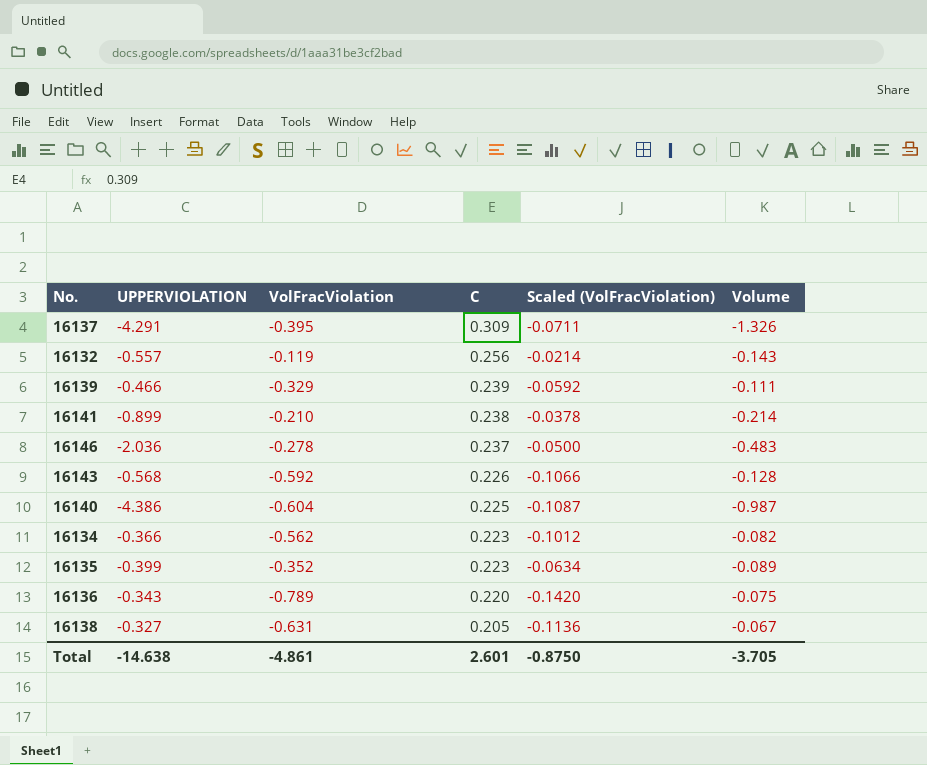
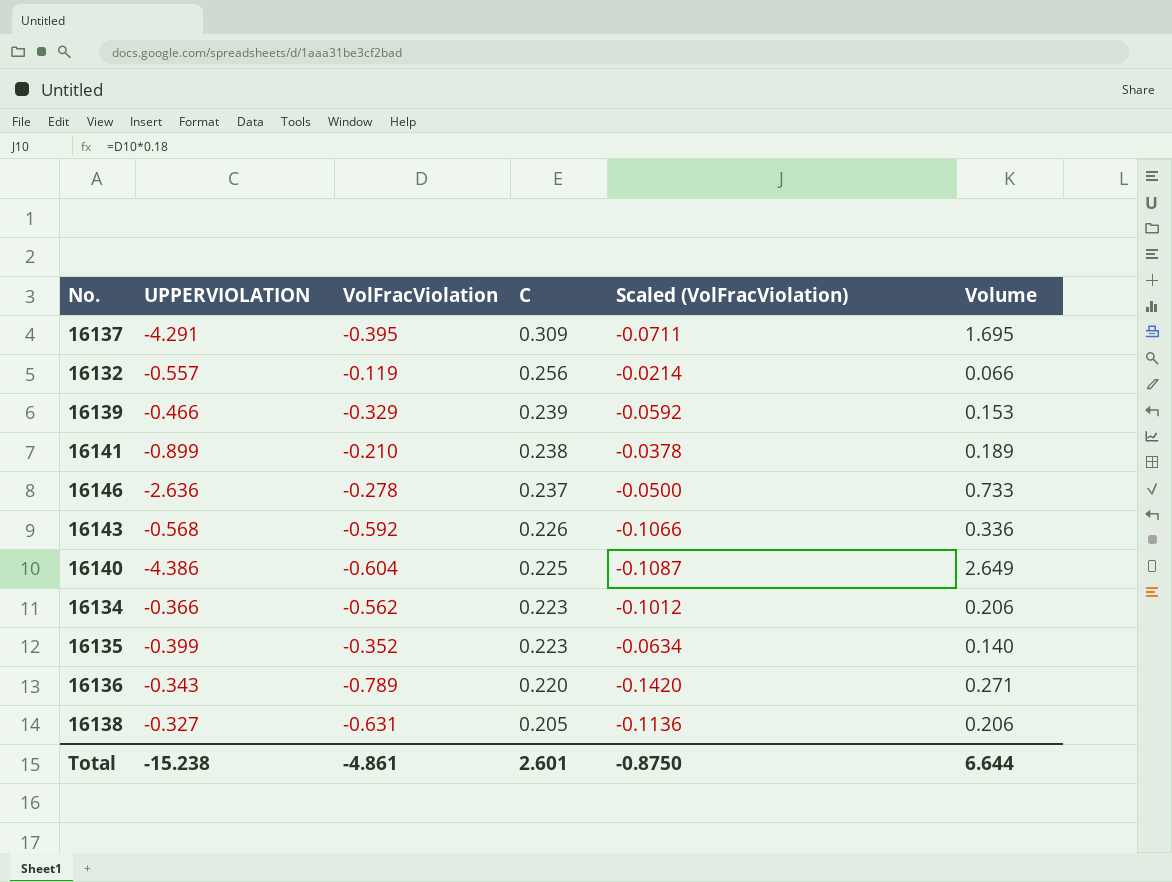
column Volume | formula: [UPPERVIOLATION] * [C] -> [UPPERVIOLATION] * [VolFracViolation]
16146 | UPPERVIOLATION: -2.036 -> -2.636
Total | UPPERVIOLATION: -14.638 -> -15.238
Total | Volume: -3.705 -> 6.644

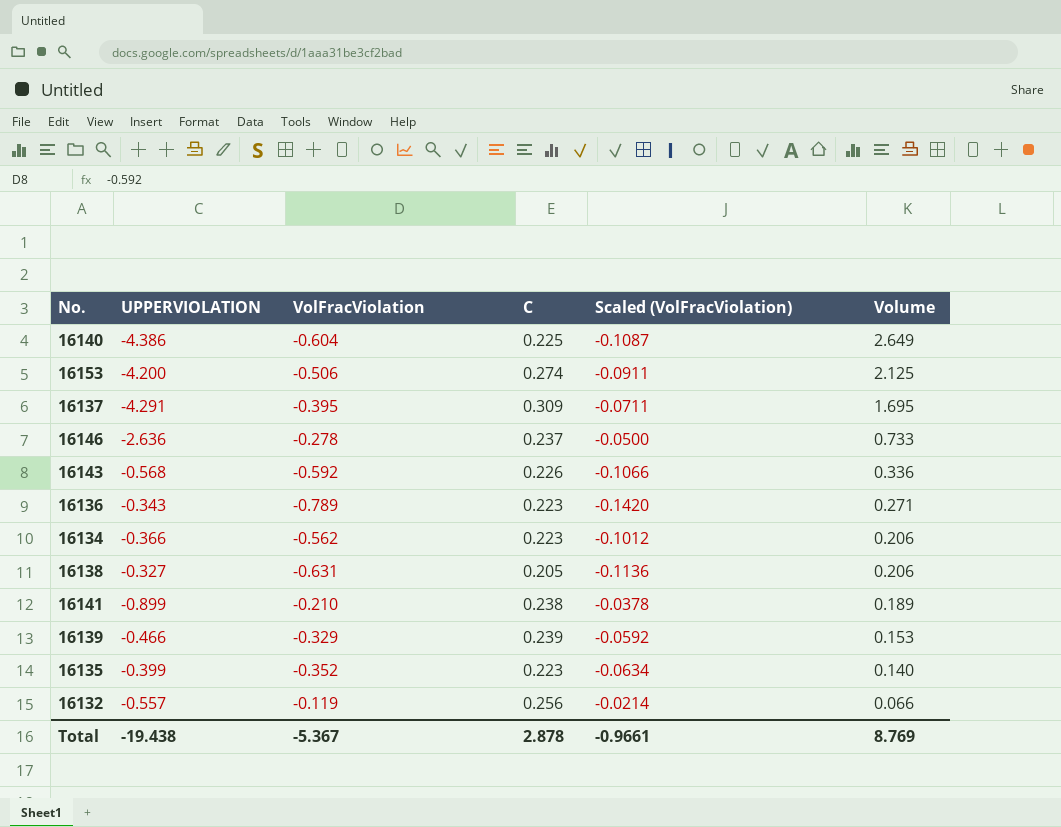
row order: C descending -> Volume descending
row 16153: none -> -4.200 | -0.506 | 0.274 | -0.0911 | 2.125
16136 | C: 0.220 -> 0.223
Total | UPPERVIOLATION: -15.238 -> -19.438
Total | VolFracViolation: -4.861 -> -5.367
Total | C: 2.601 -> 2.878
Total | Scaled (VolFracViolation): -0.8750 -> -0.9661
Total | Volume: 6.644 -> 8.769

